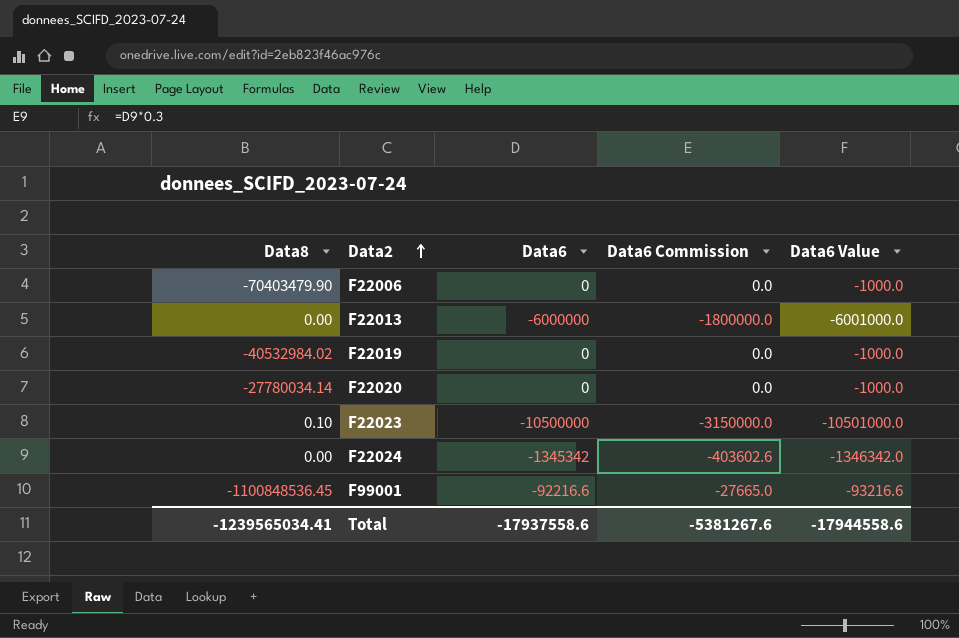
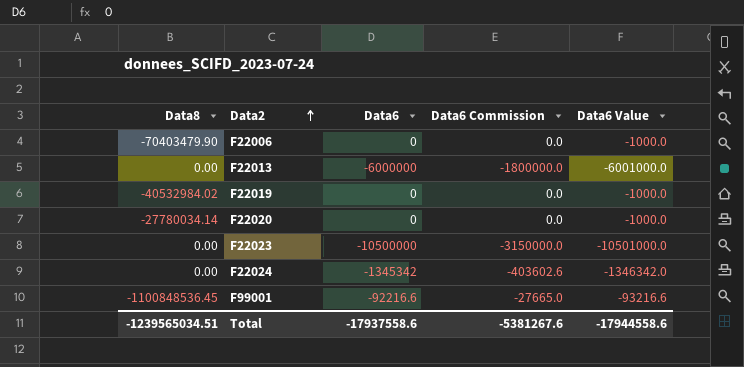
F22023 | Data8: 0.10 -> 0.00
Total | Data8: -1239565034.41 -> -1239565034.51

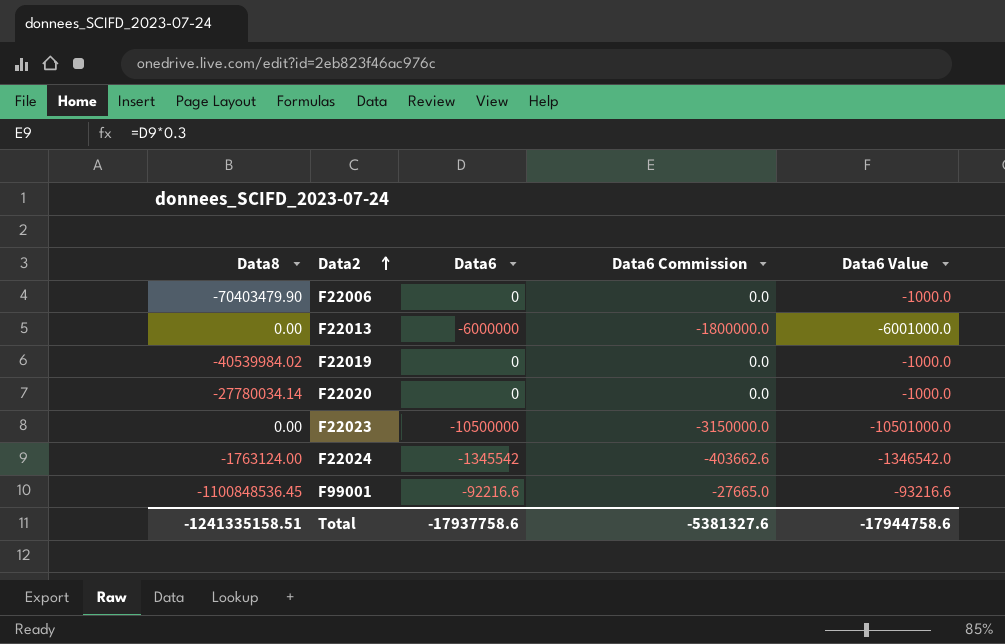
F22019 | Data8: -40532984.02 -> -40539984.02
F22024 | Data8: 0.00 -> -1763124.00
F22024 | Data6: -1345342 -> -1345542
F22024 | Data6 Commission: -403602.6 -> -403662.6
F22024 | Data6 Value: -1346342.0 -> -1346542.0
Total | Data8: -1239565034.51 -> -1241335158.51
Total | Data6: -17937558.6 -> -17937758.6
Total | Data6 Commission: -5381267.6 -> -5381327.6
Total | Data6 Value: -17944558.6 -> -17944758.6

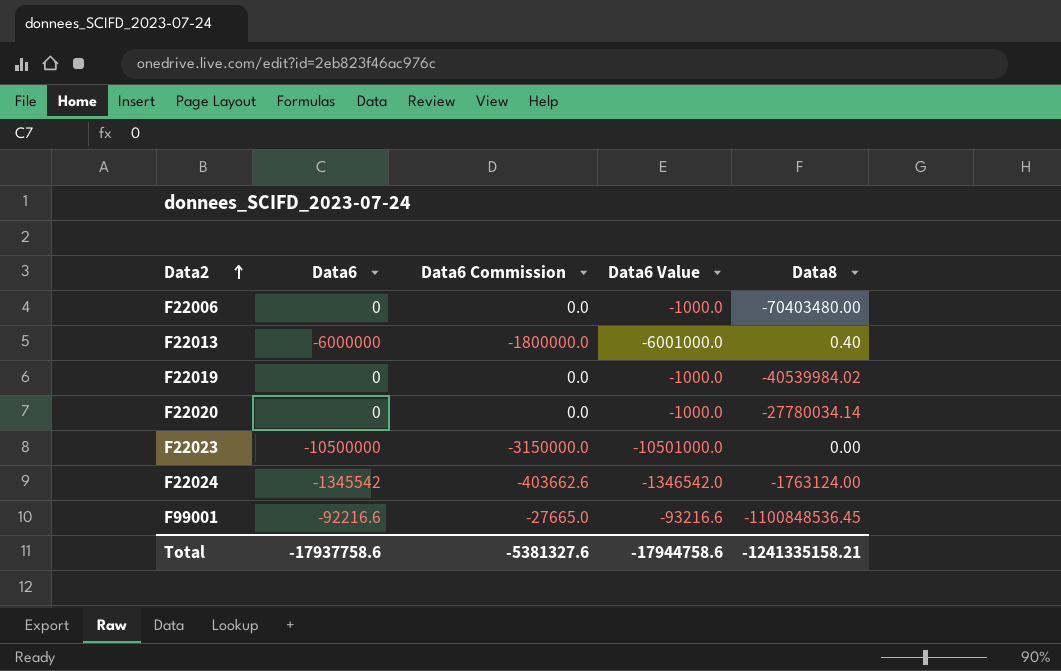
column Data8 | position: 1 -> 5
F22006 | Data8: -70403479.90 -> -70403480.00
F22013 | Data8: 0.00 -> 0.40
Total | Data8: -1241335158.51 -> -1241335158.21

